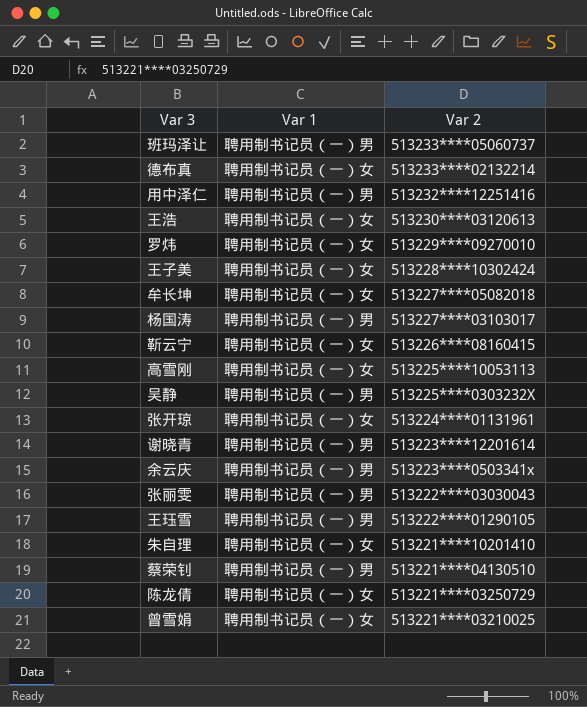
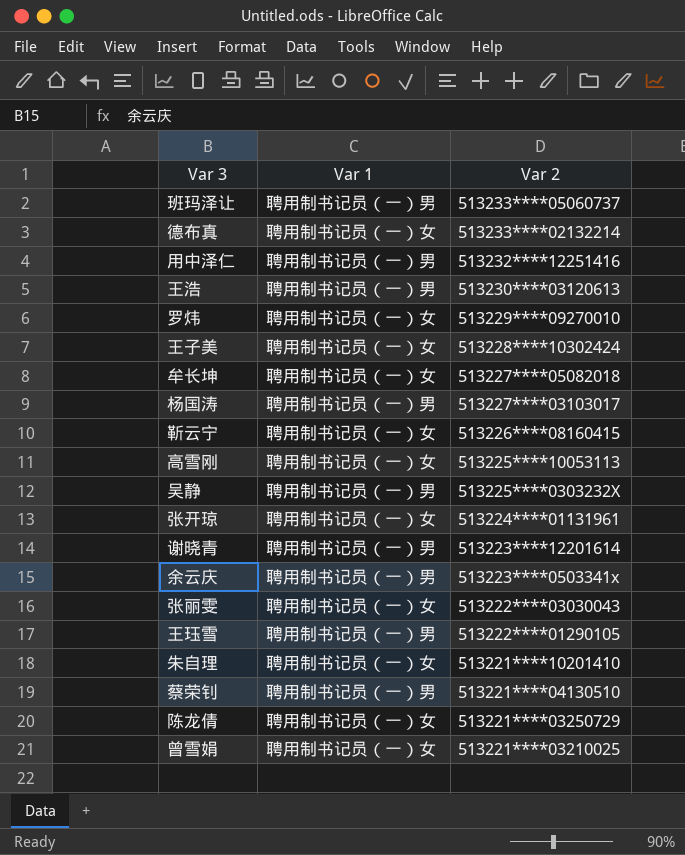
王浩 | Var 1: 聘用制书记员（一）女 -> 聘用制书记员（一）男
张丽雯 | Var 1: 聘用制书记员（一）男 -> 聘用制书记员（一）女

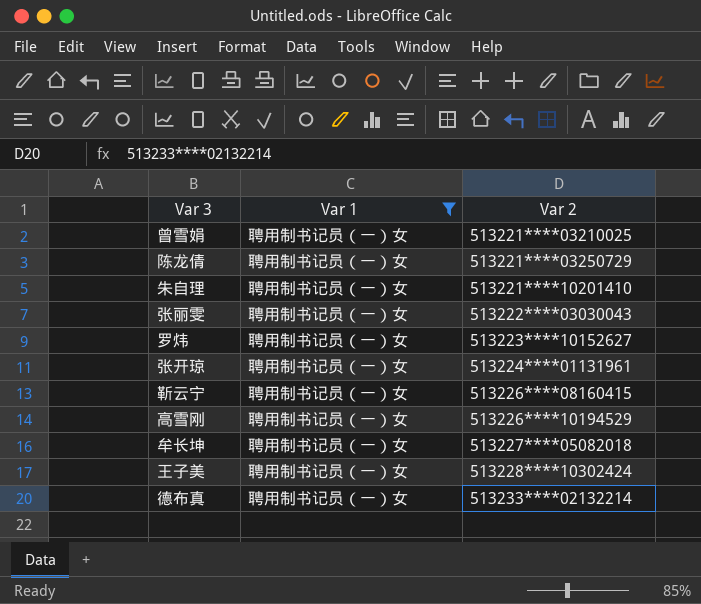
filter: none -> Var 1 = 聘用制书记员（一）女
row order: Var 2 descending -> Var 2 ascending
罗炜 | Var 2: 513229****09270010 -> 513223****10152627
高雪刚 | Var 2: 513225****10053113 -> 513226****10194529

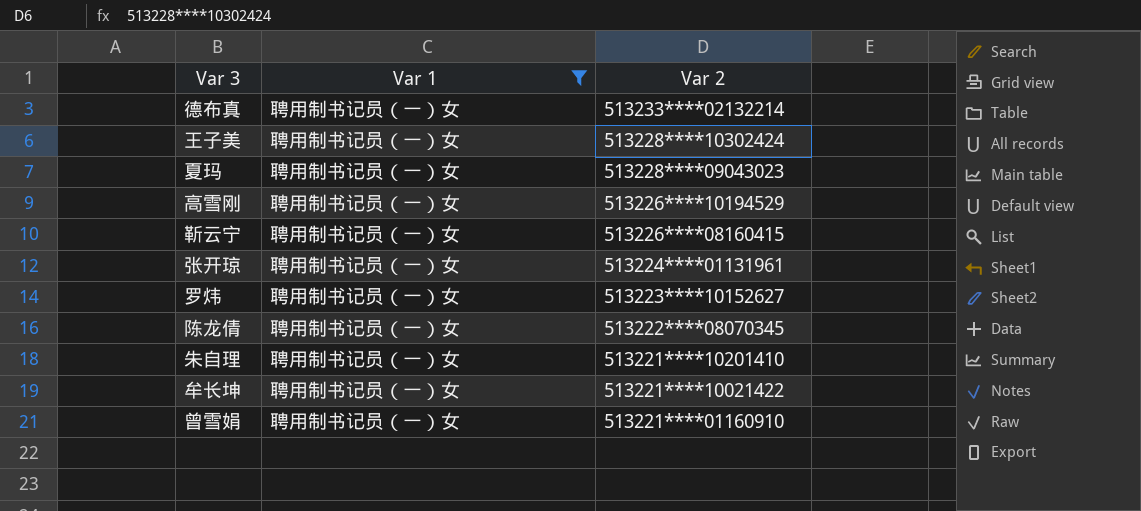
row order: Var 2 ascending -> Var 2 descending
row 张丽雯: 聘用制书记员（一）女 | 513222****03030043 -> none
row 夏玛: none -> 聘用制书记员（一）女 | 513228****09043023
陈龙倩 | Var 2: 513221****03250729 -> 513222****08070345
牟长坤 | Var 2: 513227****05082018 -> 513221****10021422
曾雪娟 | Var 2: 513221****03210025 -> 513221****01160910

